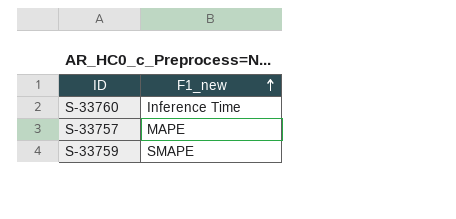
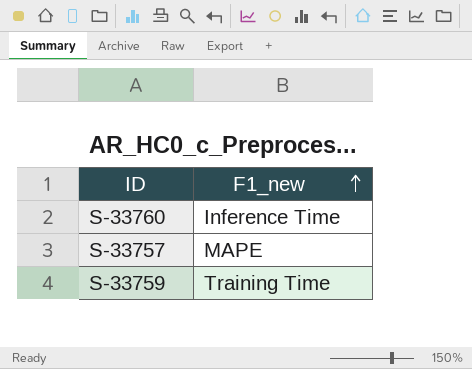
S-33759 | F1_new: SMAPE -> Training Time

